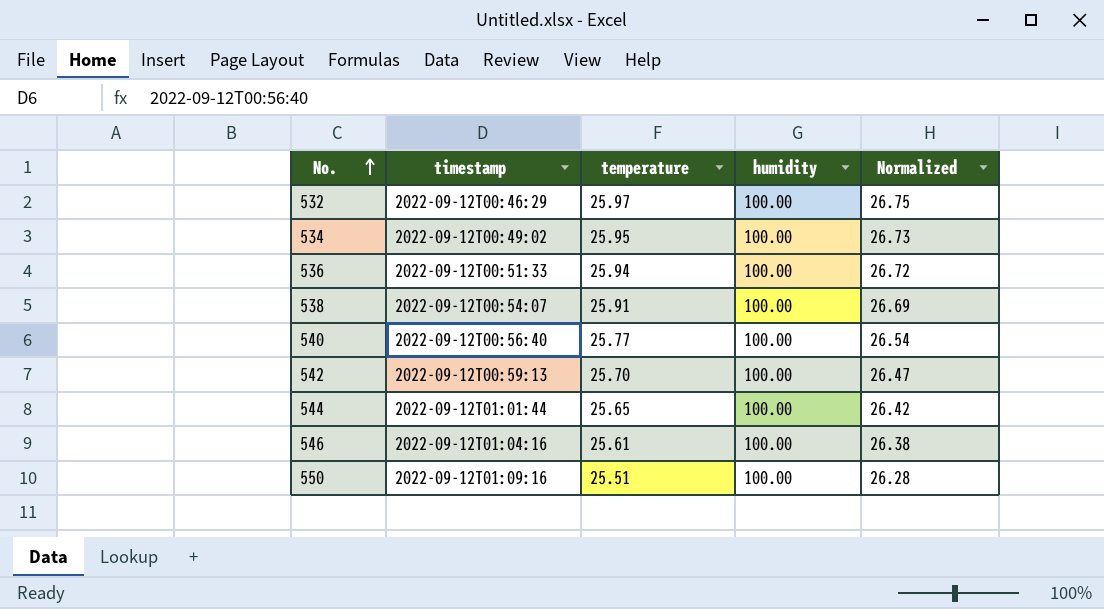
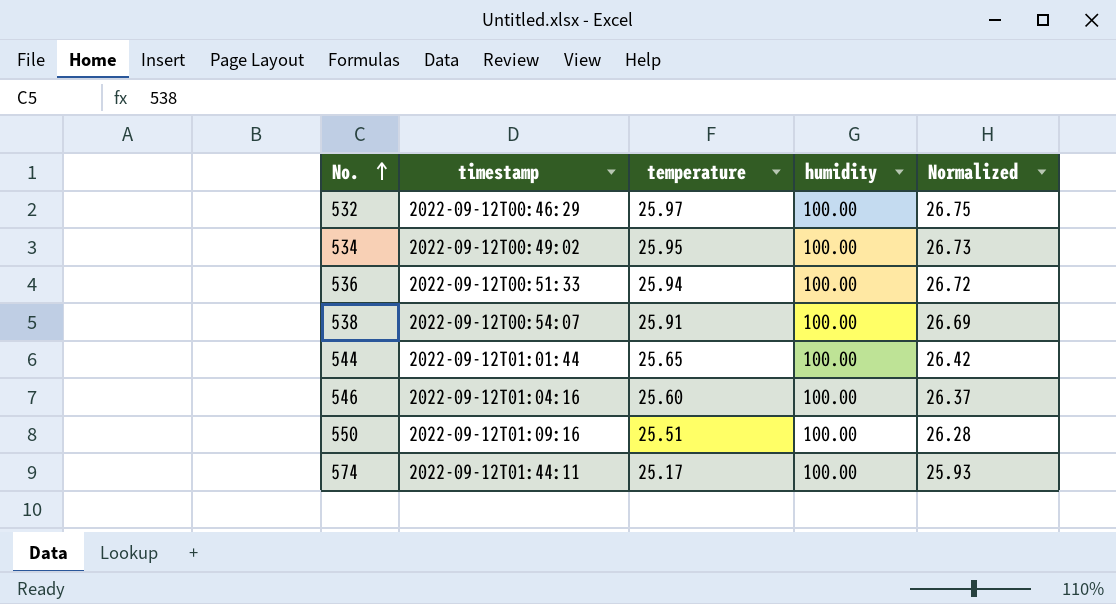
row 540: 2022-09-12T00:56:40 | 25.77 | 100.00 | 26.54 -> none
row 542: 2022-09-12T00:59:13 | 25.70 | 100.00 | 26.47 -> none
546 | temperature: 25.61 -> 25.60
546 | Normalized: 26.38 -> 26.37
row 574: none -> 2022-09-12T01:44:11 | 25.17 | 100.00 | 25.93

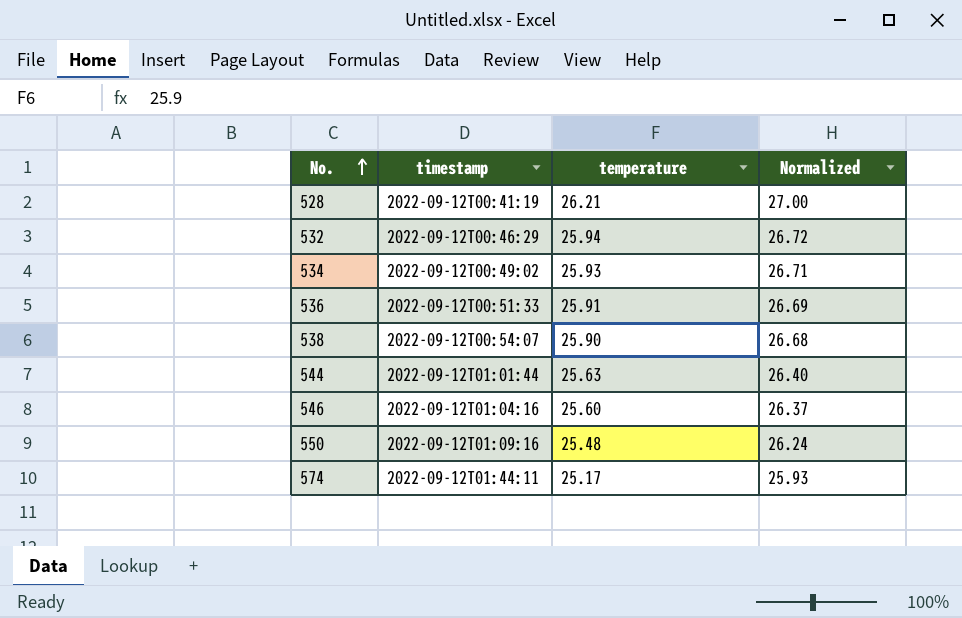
column humidity | position: 4 -> none
row 528: none -> 2022-09-12T00:41:19 | 26.21 | 27.00
532 | temperature: 25.97 -> 25.94
532 | Normalized: 26.75 -> 26.72
534 | temperature: 25.95 -> 25.93
534 | Normalized: 26.73 -> 26.71
536 | temperature: 25.94 -> 25.91
536 | Normalized: 26.72 -> 26.69
538 | temperature: 25.91 -> 25.90
538 | Normalized: 26.69 -> 26.68
544 | temperature: 25.65 -> 25.63
544 | Normalized: 26.42 -> 26.40
550 | temperature: 25.51 -> 25.48
550 | Normalized: 26.28 -> 26.24

